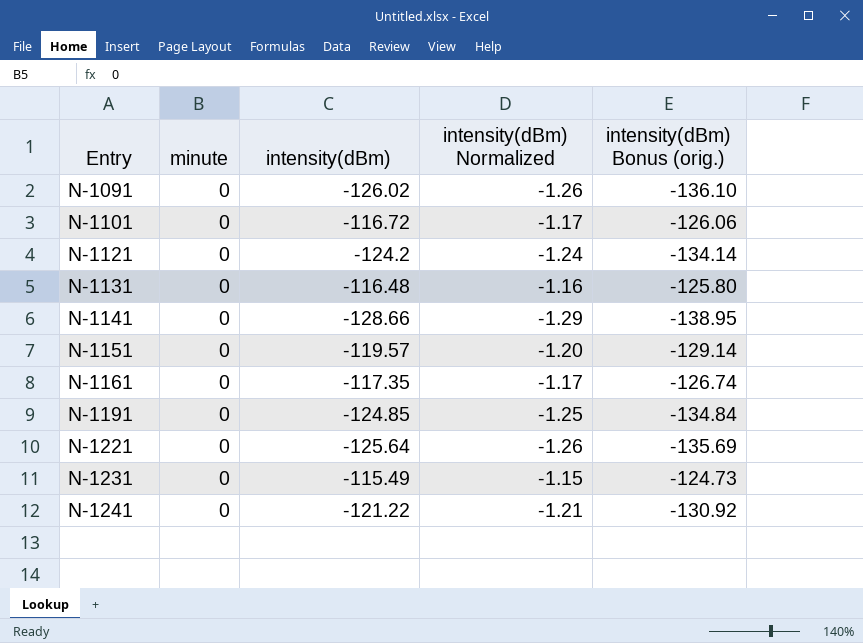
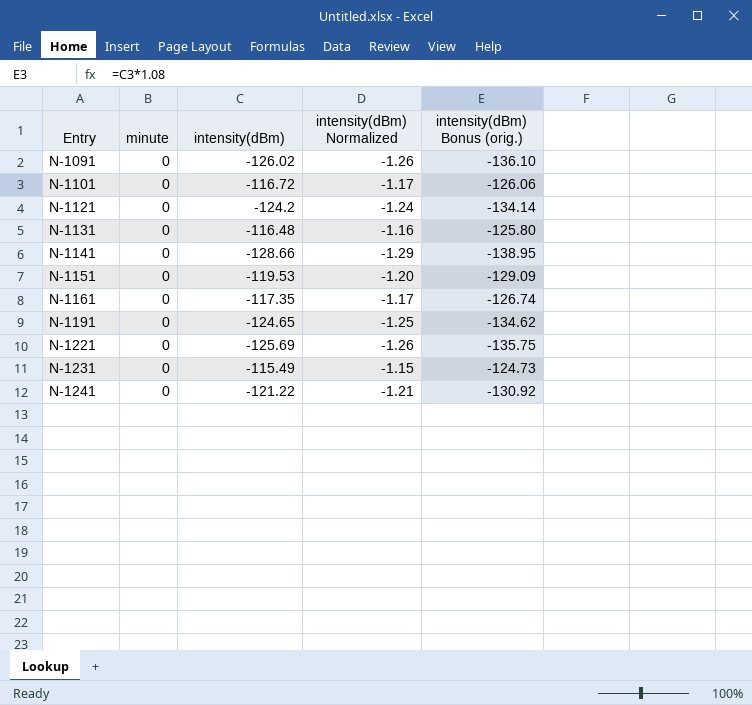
N-1151 | intensity(dBm): -119.57 -> -119.53
N-1151 | intensity(dBm) Bonus (orig.): -129.14 -> -129.09
N-1191 | intensity(dBm): -124.85 -> -124.65
N-1191 | intensity(dBm) Bonus (orig.): -134.84 -> -134.62
N-1221 | intensity(dBm): -125.64 -> -125.69
N-1221 | intensity(dBm) Bonus (orig.): -135.69 -> -135.75

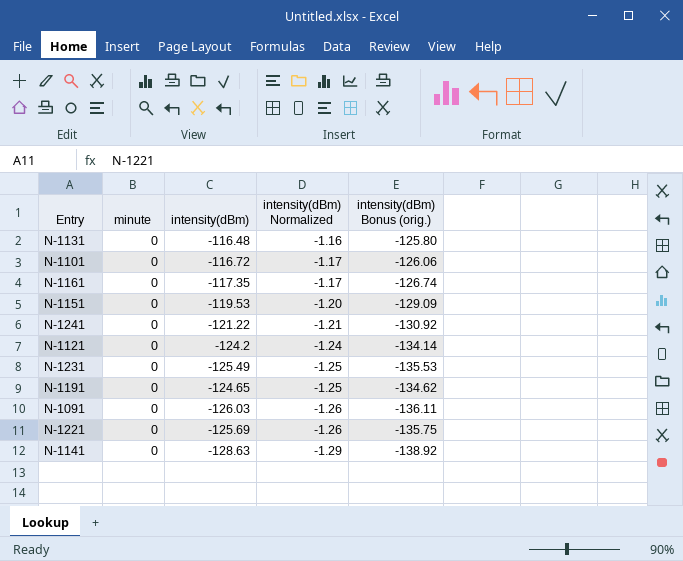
row order: Entry ascending -> intensity(dBm) Normalized descending
N-1231 | intensity(dBm): -115.49 -> -125.49
N-1231 | intensity(dBm) Normalized: -1.15 -> -1.25
N-1231 | intensity(dBm) Bonus (orig.): -124.73 -> -135.53
N-1091 | intensity(dBm): -126.02 -> -126.03
N-1091 | intensity(dBm) Bonus (orig.): -136.10 -> -136.11
N-1141 | intensity(dBm): -128.66 -> -128.63
N-1141 | intensity(dBm) Bonus (orig.): -138.95 -> -138.92

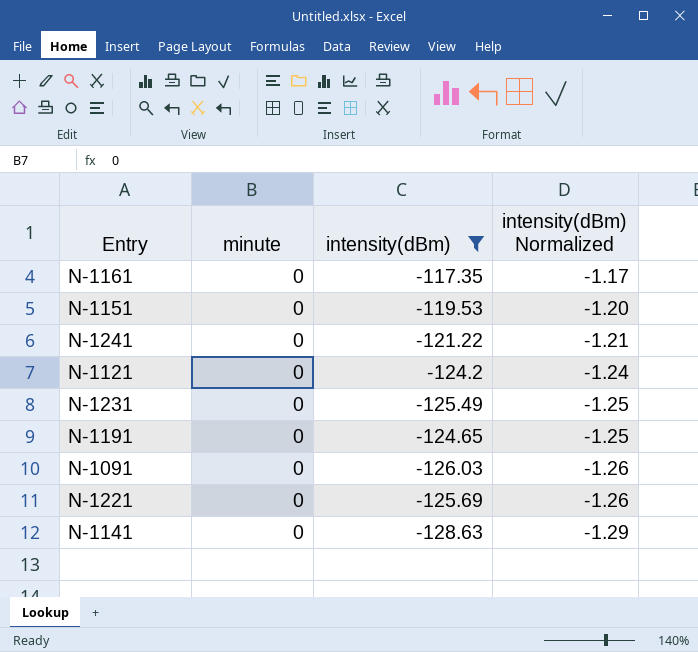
filter: none -> intensity(dBm) <= -117.35
column intensity(dBm) Bonus (orig.) | formula: [intensity(dBm)] * 1.08 -> none

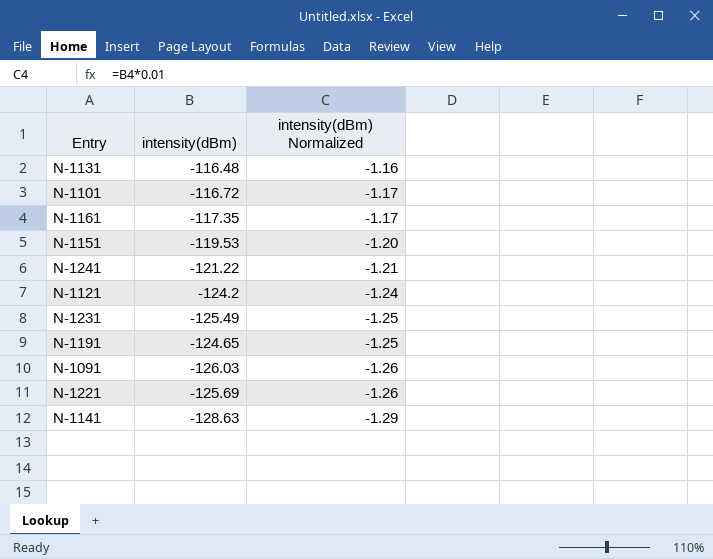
filter: intensity(dBm) <= -117.35 -> none
column minute | position: 2 -> none

